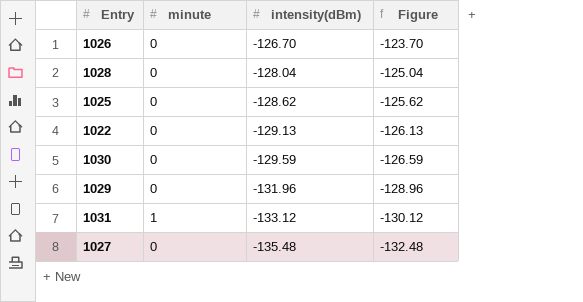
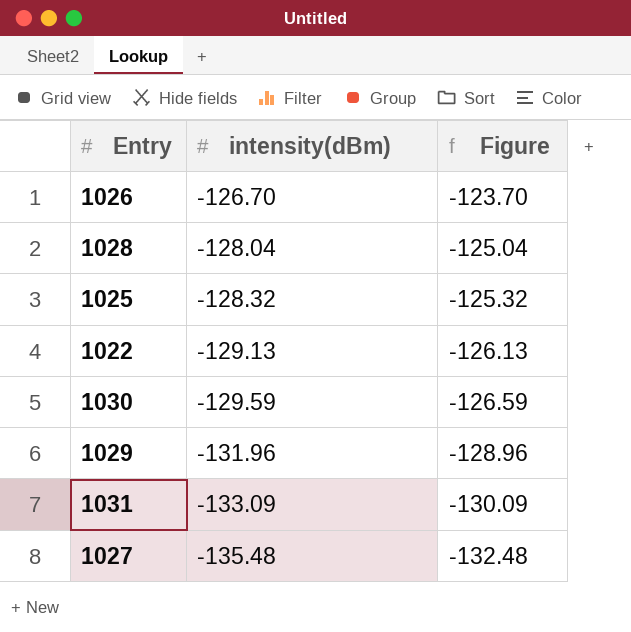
column minute | position: 2 -> none
1025 | intensity(dBm): -128.62 -> -128.32
1025 | Figure: -125.62 -> -125.32
1031 | intensity(dBm): -133.12 -> -133.09
1031 | Figure: -130.12 -> -130.09

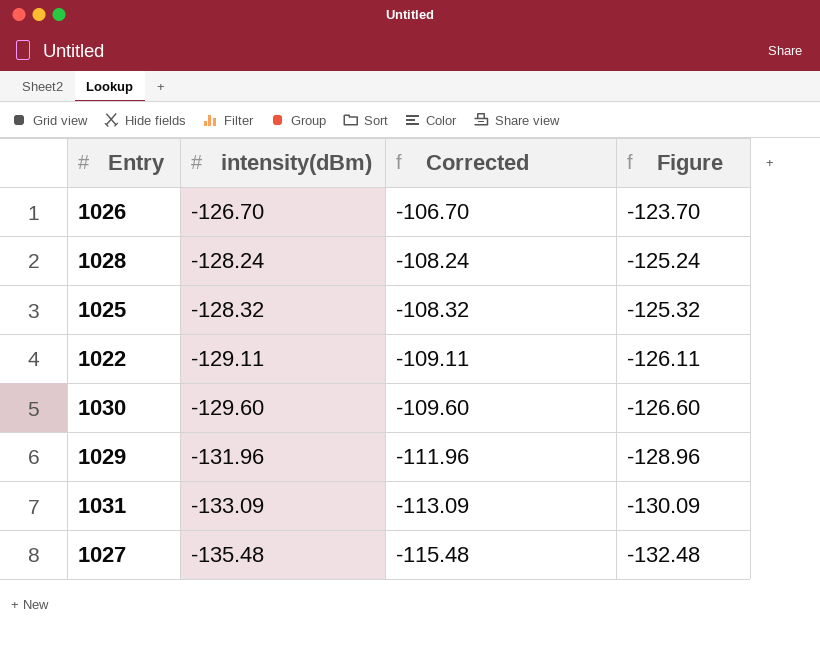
column Corrected | formula: none -> [intensity(dBm)] + 20
1028 | intensity(dBm): -128.04 -> -128.24
1028 | Figure: -125.04 -> -125.24
1022 | intensity(dBm): -129.13 -> -129.11
1022 | Figure: -126.13 -> -126.11
1030 | intensity(dBm): -129.59 -> -129.60
1030 | Figure: -126.59 -> -126.60

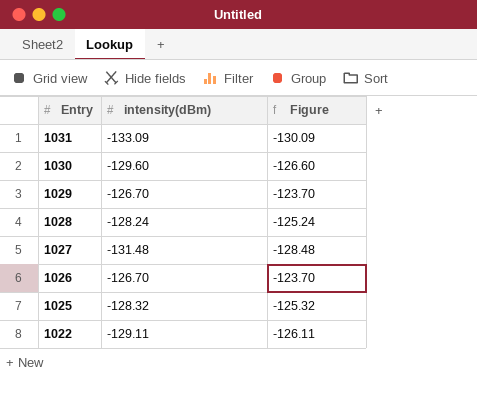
row order: intensity(dBm) descending -> Entry descending
column Corrected | formula: [intensity(dBm)] + 20 -> none
1029 | intensity(dBm): -131.96 -> -126.70
1029 | Figure: -128.96 -> -123.70
1027 | intensity(dBm): -135.48 -> -131.48
1027 | Figure: -132.48 -> -128.48

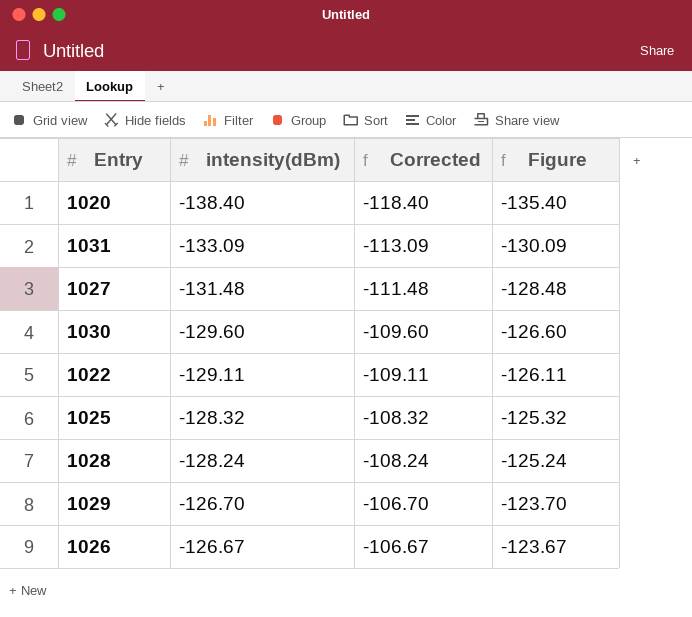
row order: Entry descending -> intensity(dBm) ascending
column Corrected | formula: none -> [intensity(dBm)] + 20
row 1020: none -> -138.40 | -118.40 | -135.40
1026 | intensity(dBm): -126.70 -> -126.67
1026 | Figure: -123.70 -> -123.67

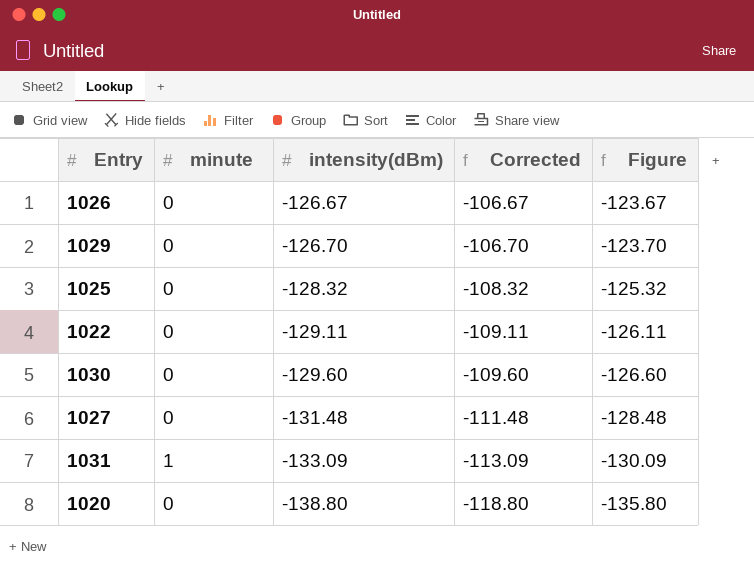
row order: intensity(dBm) ascending -> intensity(dBm) descending
column minute | position: none -> 2
row 1028: -128.24 | -108.24 | -125.24 -> none
1020 | intensity(dBm): -138.40 -> -138.80
1020 | Corrected: -118.40 -> -118.80
1020 | Figure: -135.40 -> -135.80

